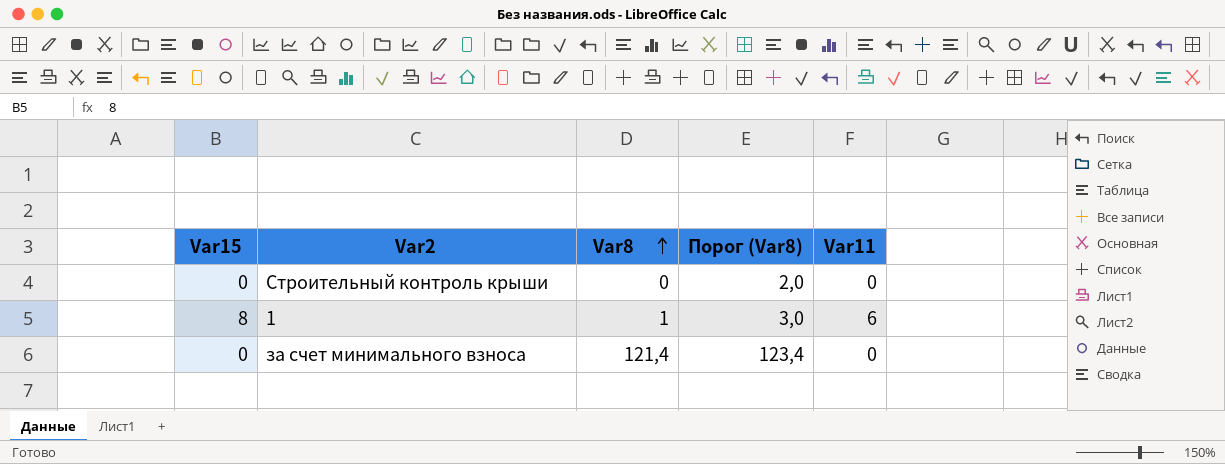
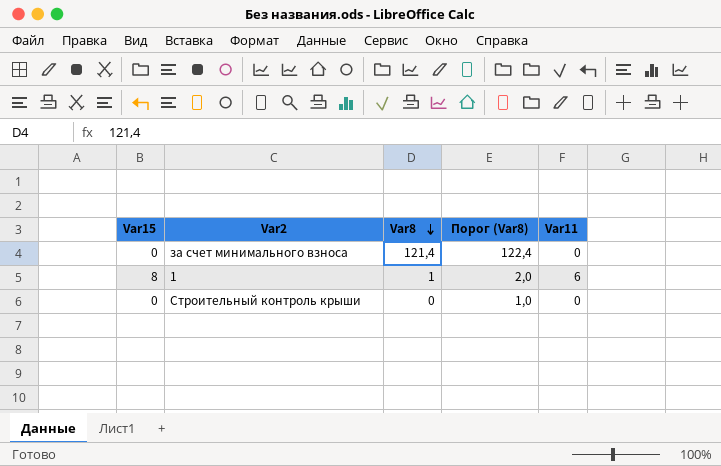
row order: Var8 ascending -> Var8 descending
column Порог (Var8) | formula: [Var8] + 2 -> [Var8] + 1

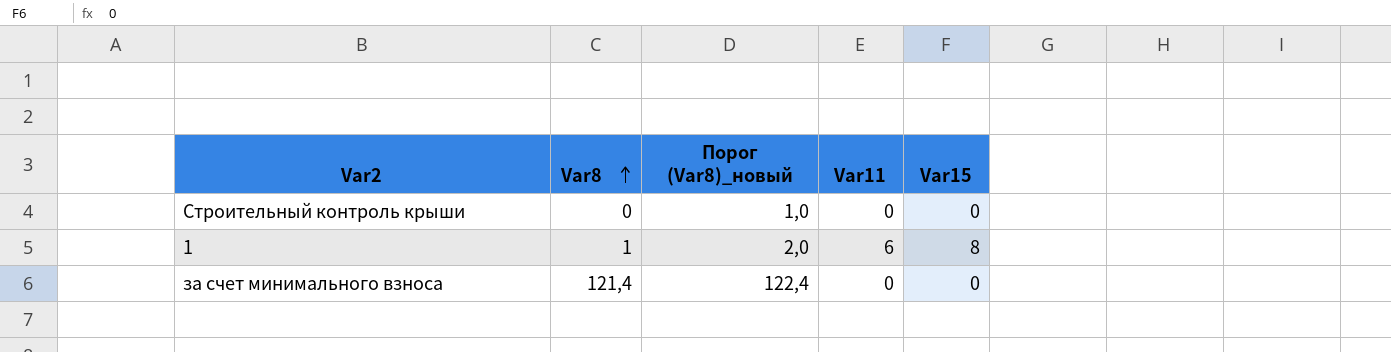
row order: Var8 descending -> Var8 ascending
column name: Порог (Var8) -> Порог (Var8)_новый
column Var15 | position: 1 -> 5

